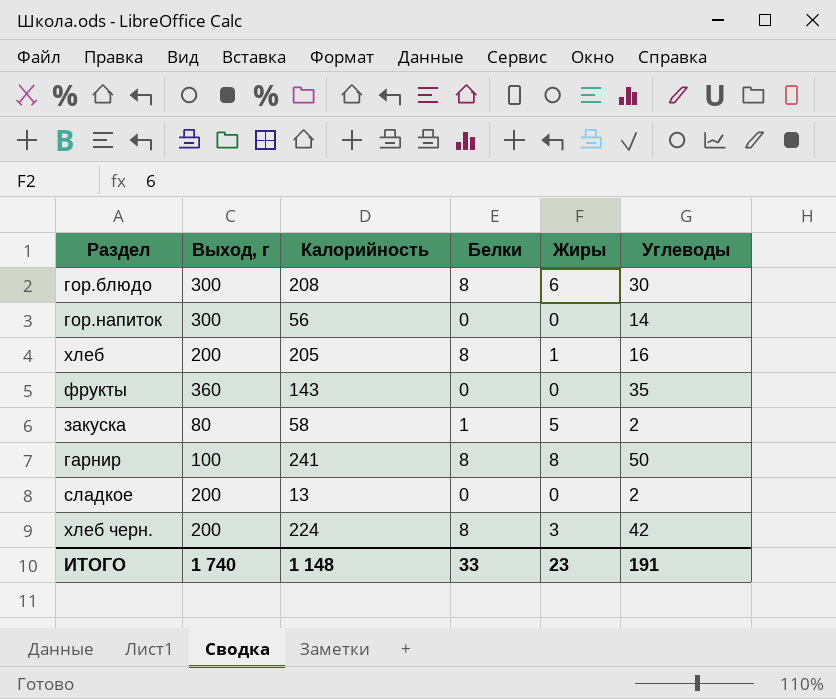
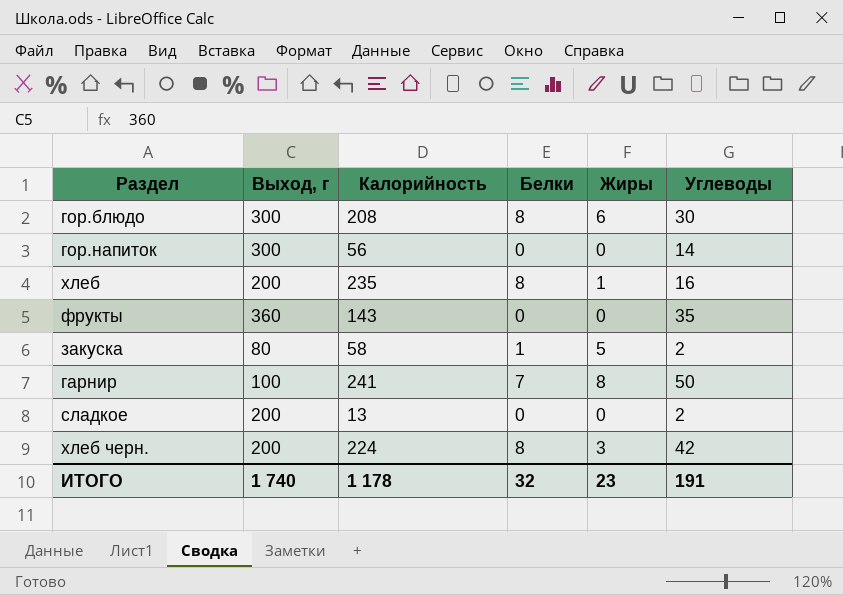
хлеб | Калорийность: 205 -> 235
гарнир | Белки: 8 -> 7
ИТОГО | Калорийность: 1 148 -> 1 178
ИТОГО | Белки: 33 -> 32

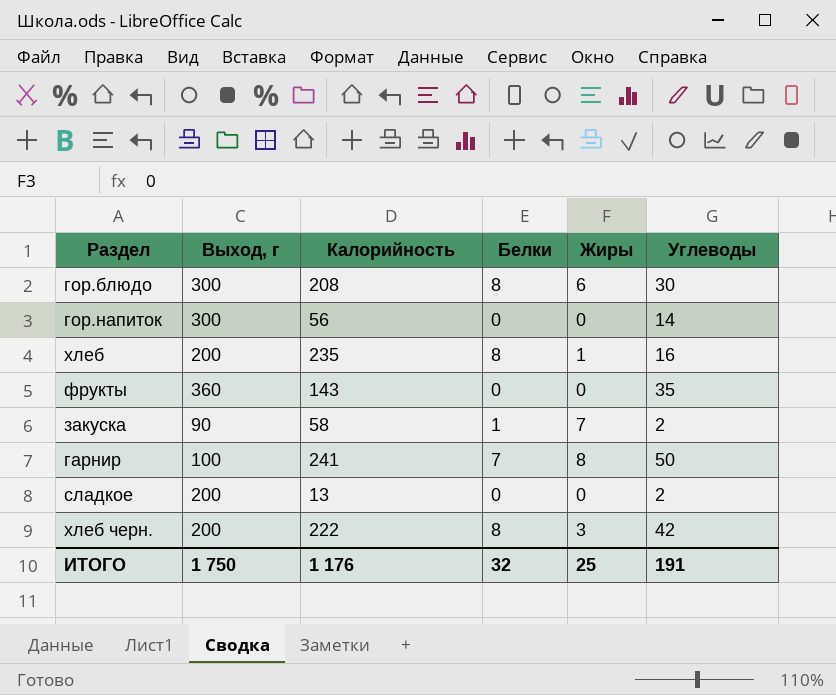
закуска | Выход, г: 80 -> 90
закуска | Жиры: 5 -> 7
хлеб черн. | Калорийность: 224 -> 222
ИТОГО | Выход, г: 1 740 -> 1 750
ИТОГО | Калорийность: 1 178 -> 1 176
ИТОГО | Жиры: 23 -> 25

